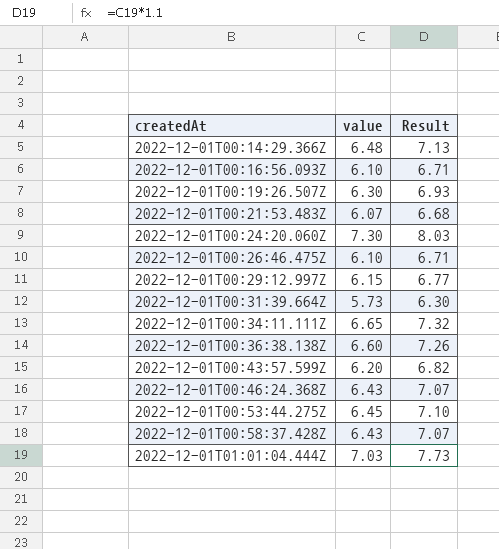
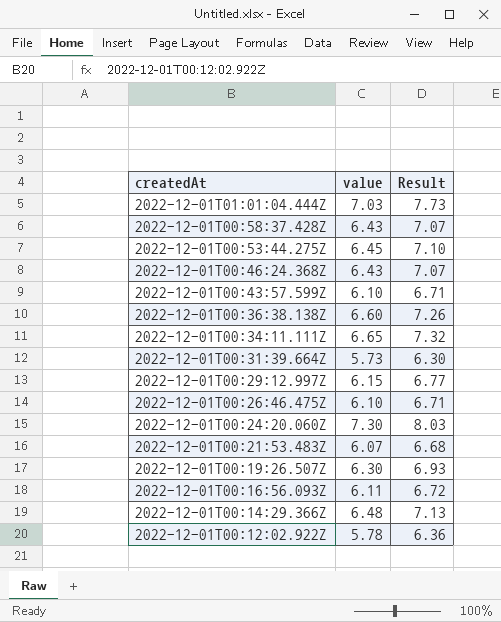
row order: createdAt ascending -> createdAt descending
2022-12-01T00:43:57.599Z | value: 6.20 -> 6.10
2022-12-01T00:43:57.599Z | Result: 6.82 -> 6.71
2022-12-01T00:16:56.093Z | value: 6.10 -> 6.11
2022-12-01T00:16:56.093Z | Result: 6.71 -> 6.72
row 2022-12-01T00:12:02.922Z: none -> 5.78 | 6.36

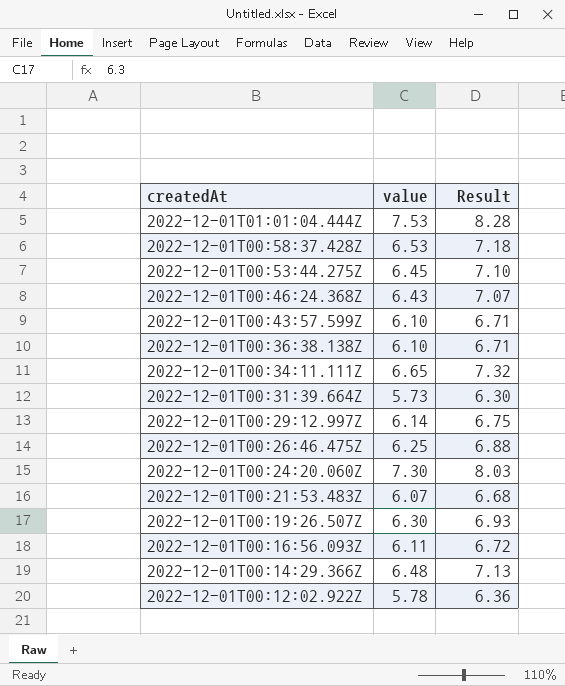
2022-12-01T01:01:04.444Z | value: 7.03 -> 7.53
2022-12-01T01:01:04.444Z | Result: 7.73 -> 8.28
2022-12-01T00:58:37.428Z | value: 6.43 -> 6.53
2022-12-01T00:58:37.428Z | Result: 7.07 -> 7.18
2022-12-01T00:36:38.138Z | value: 6.60 -> 6.10
2022-12-01T00:36:38.138Z | Result: 7.26 -> 6.71
2022-12-01T00:29:12.997Z | value: 6.15 -> 6.14
2022-12-01T00:29:12.997Z | Result: 6.77 -> 6.75
2022-12-01T00:26:46.475Z | value: 6.10 -> 6.25
2022-12-01T00:26:46.475Z | Result: 6.71 -> 6.88

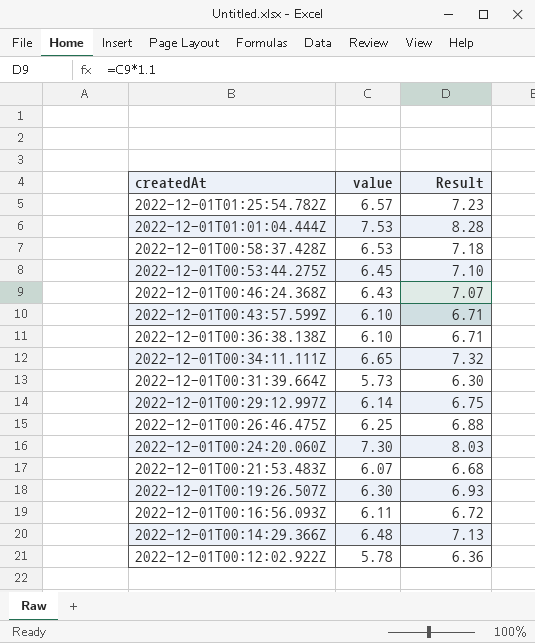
row 2022-12-01T01:25:54.782Z: none -> 6.57 | 7.23

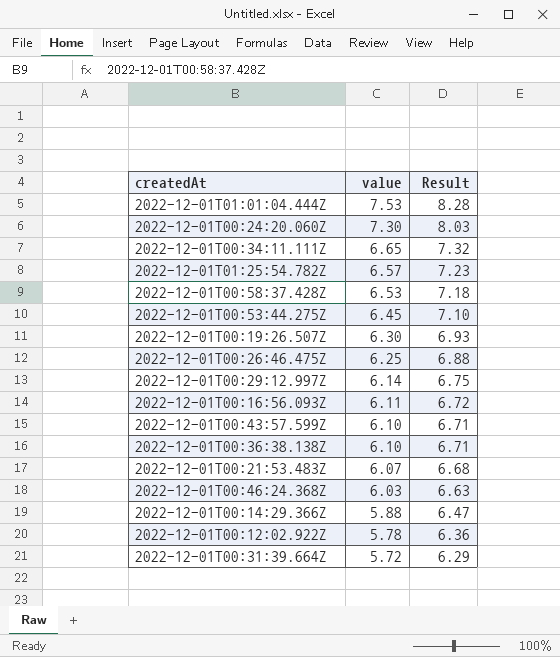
row order: createdAt descending -> value descending
2022-12-01T00:46:24.368Z | value: 6.43 -> 6.03
2022-12-01T00:46:24.368Z | Result: 7.07 -> 6.63
2022-12-01T00:14:29.366Z | value: 6.48 -> 5.88
2022-12-01T00:14:29.366Z | Result: 7.13 -> 6.47
2022-12-01T00:31:39.664Z | value: 5.73 -> 5.72
2022-12-01T00:31:39.664Z | Result: 6.30 -> 6.29

